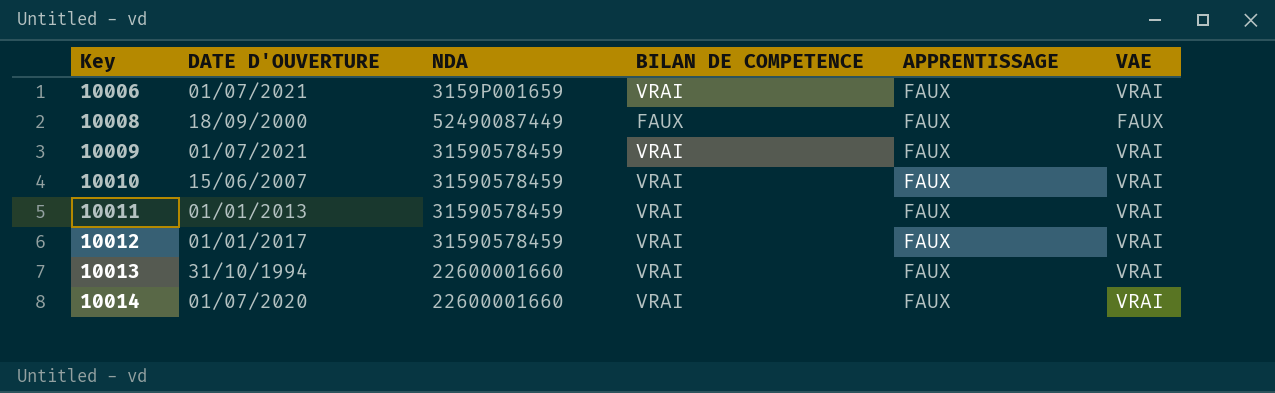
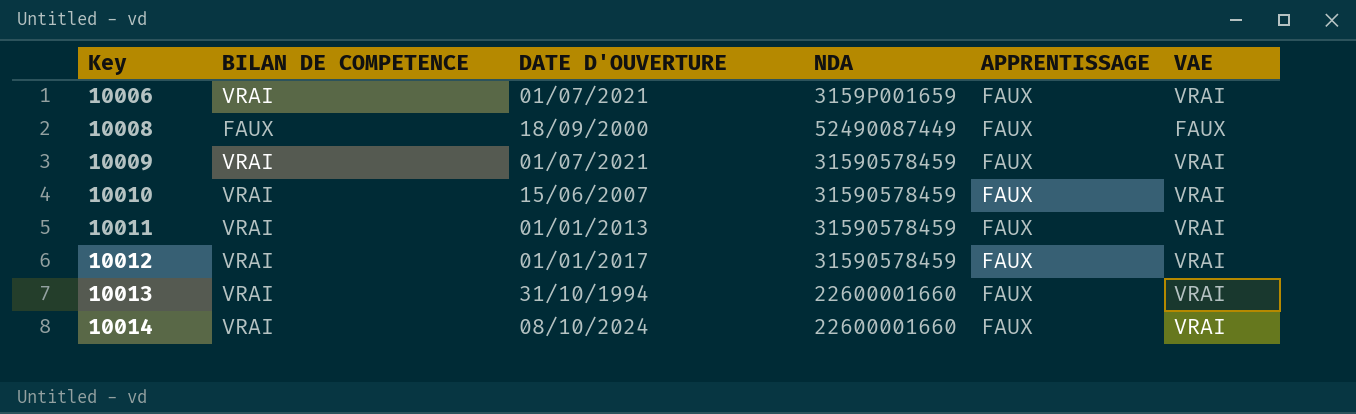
column BILAN DE COMPETENCE | position: 4 -> 2
10014 | DATE D'OUVERTURE: 01/07/2020 -> 08/10/2024

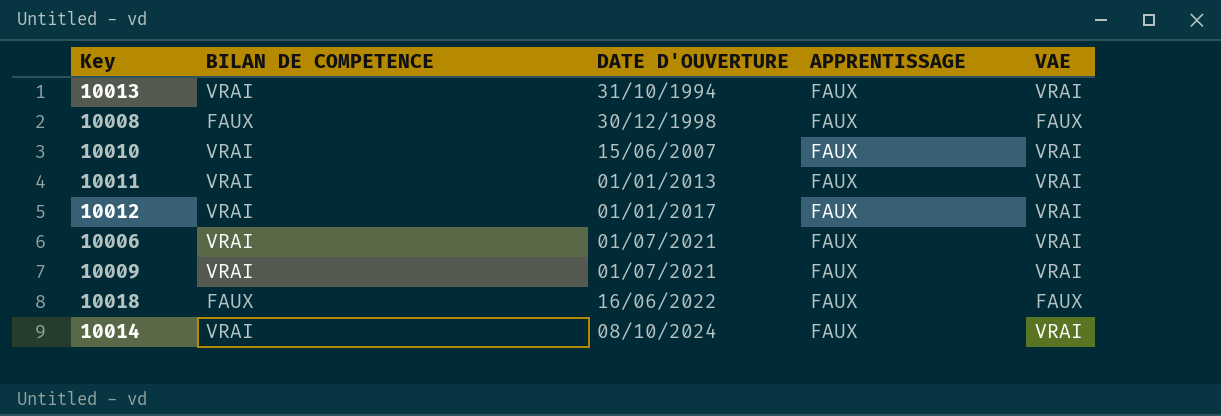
row order: Key ascending -> DATE D'OUVERTURE ascending
column NDA | position: 4 -> none
10008 | DATE D'OUVERTURE: 18/09/2000 -> 30/12/1998
row 10018: none -> FAUX | 16/06/2022 | FAUX | FAUX

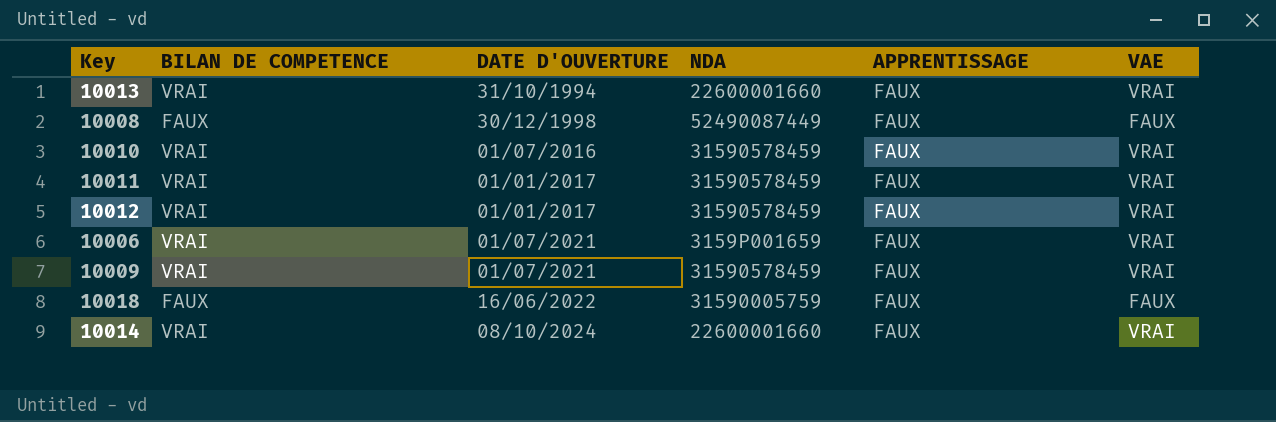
column NDA | position: none -> 4
10010 | DATE D'OUVERTURE: 15/06/2007 -> 01/07/2016
10011 | DATE D'OUVERTURE: 01/01/2013 -> 01/01/2017

